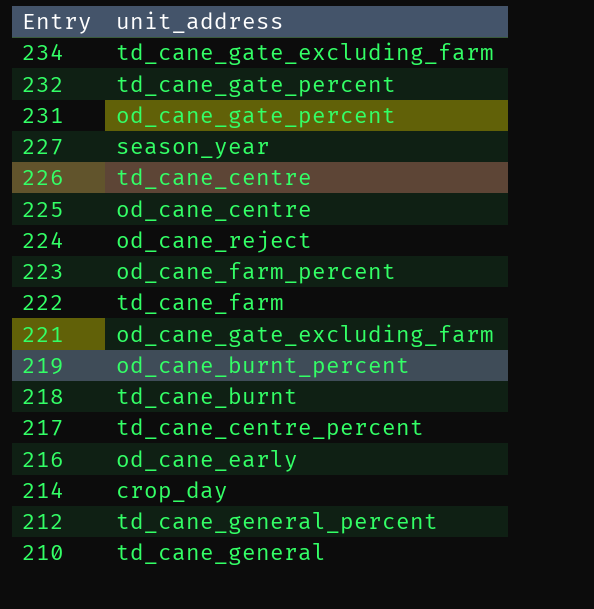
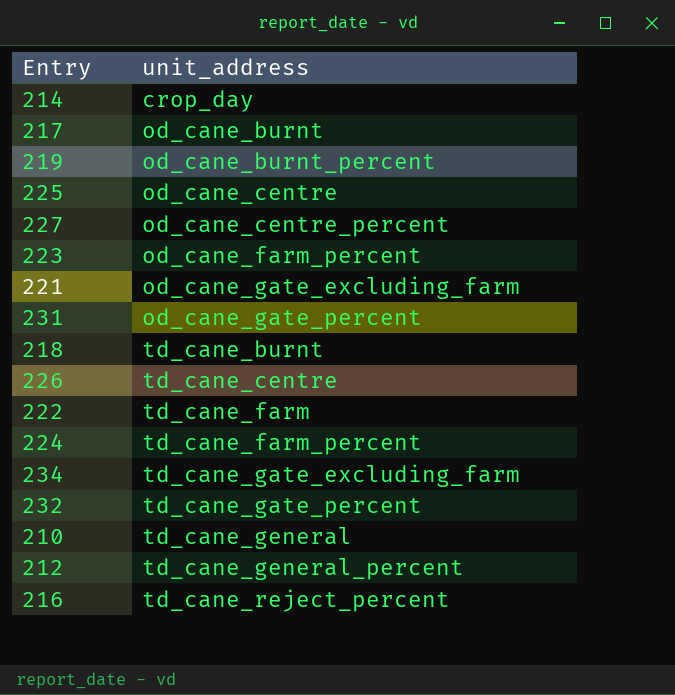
row order: Entry descending -> unit_address ascending
217 | unit_address: td_cane_centre_percent -> od_cane_burnt
227 | unit_address: season_year -> od_cane_centre_percent
224 | unit_address: od_cane_reject -> td_cane_farm_percent
216 | unit_address: od_cane_early -> td_cane_reject_percent

